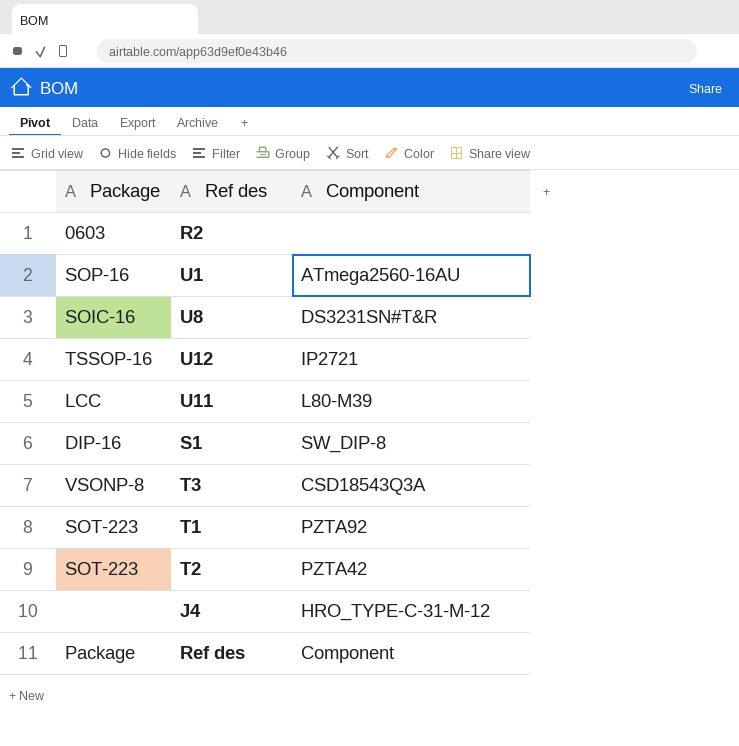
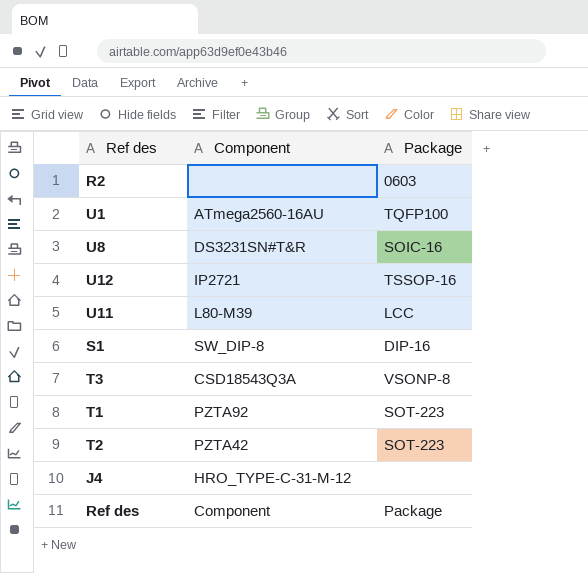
column Package | position: 1 -> 3
U1 | Package: SOP-16 -> TQFP100

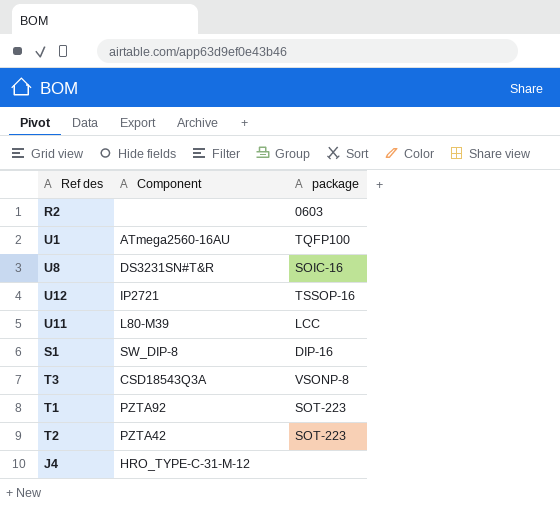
column name: Package -> package
row Ref des: Component | Package -> none

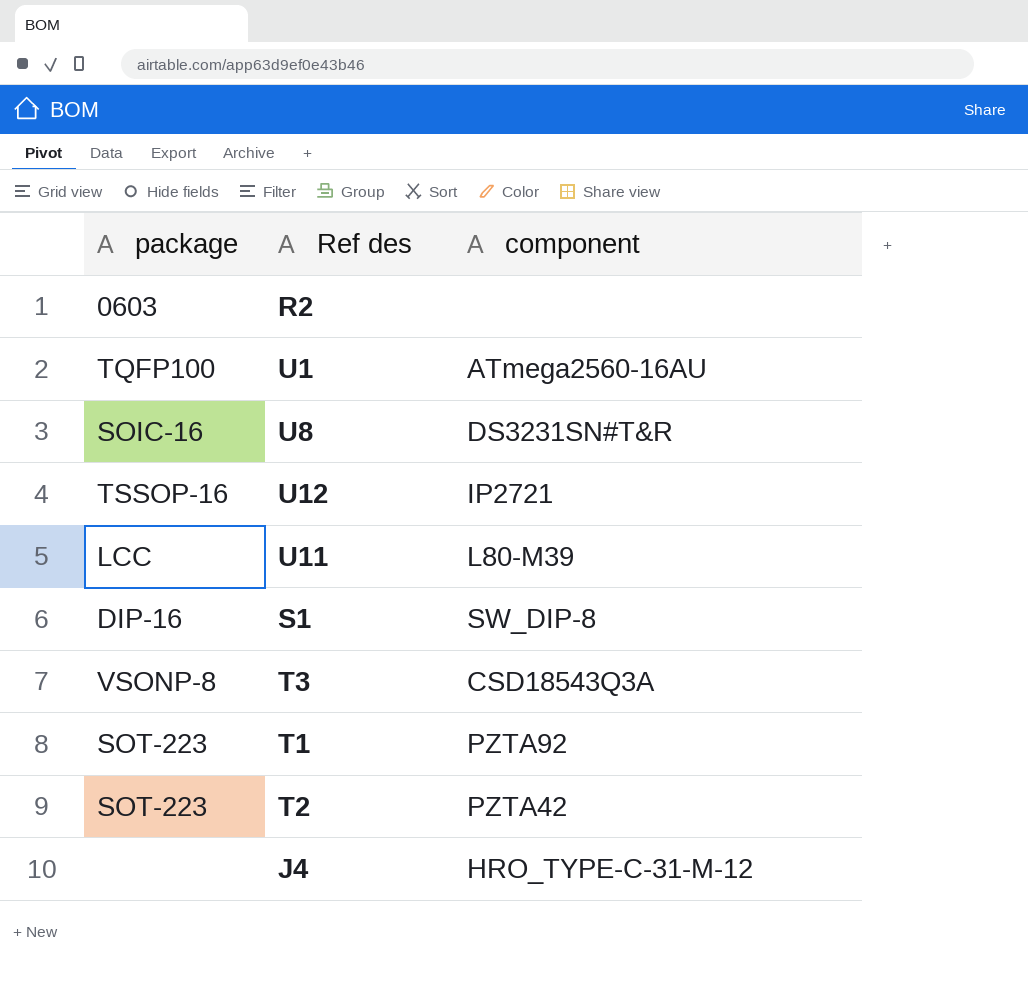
column package | position: 3 -> 1
column name: Component -> component

